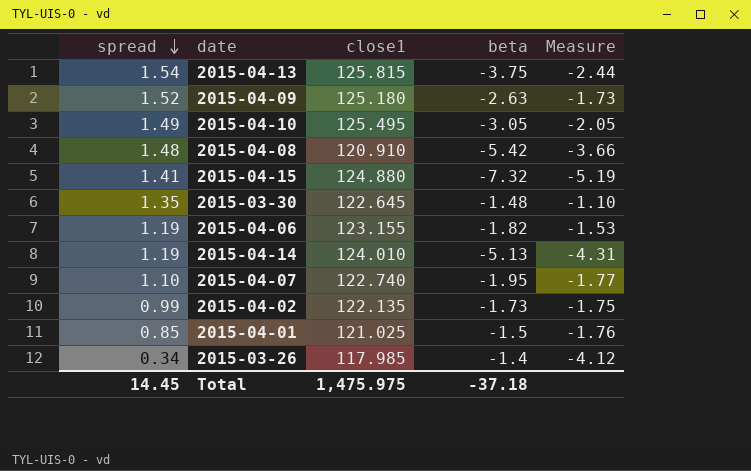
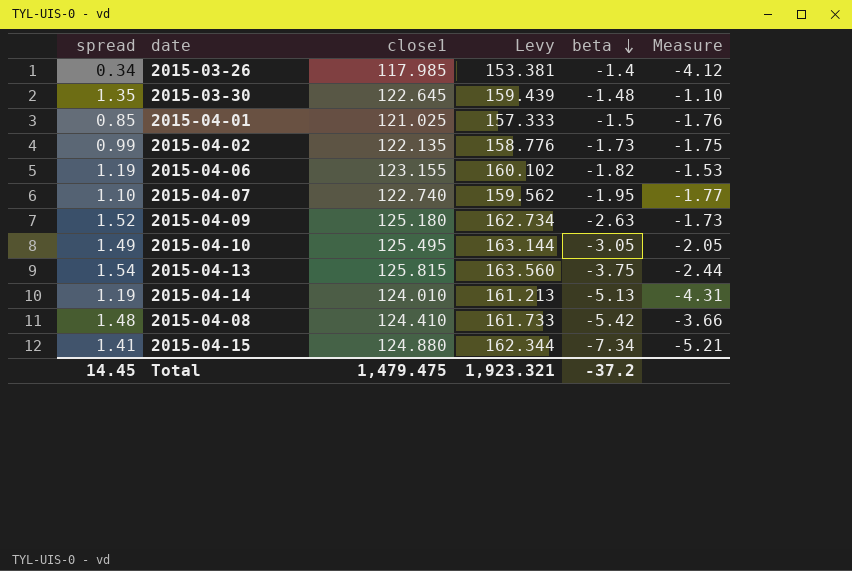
row order: spread descending -> beta descending
column Levy | formula: none -> [close1] * 1.3
2015-04-08 | close1: 120.910 -> 124.410
2015-04-15 | beta: -7.32 -> -7.34
2015-04-15 | Measure: -5.19 -> -5.21
Total | close1: 1,475.975 -> 1,479.475
Total | beta: -37.18 -> -37.2

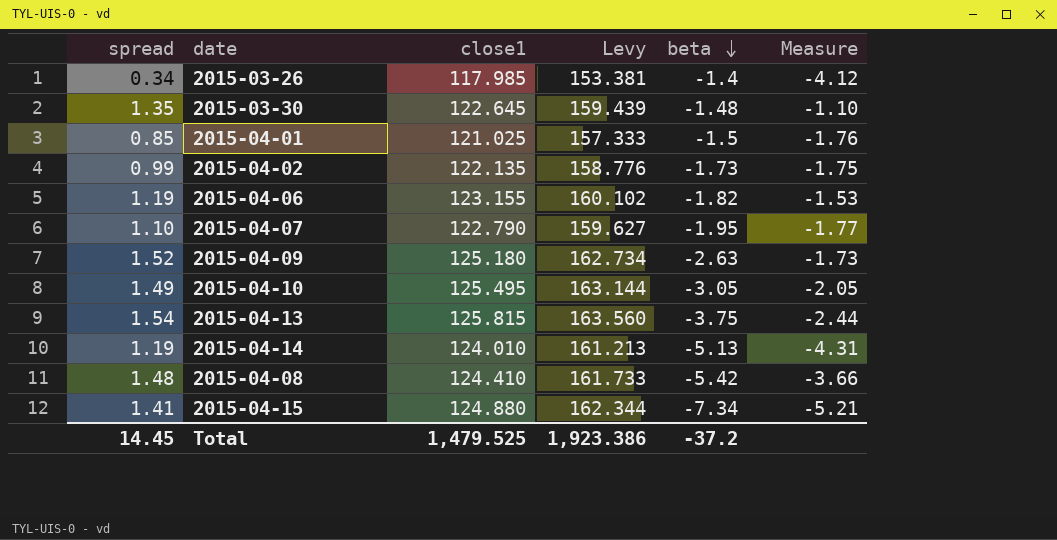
2015-04-07 | close1: 122.740 -> 122.790
2015-04-07 | Levy: 159.562 -> 159.627
Total | close1: 1,479.475 -> 1,479.525
Total | Levy: 1,923.321 -> 1,923.386

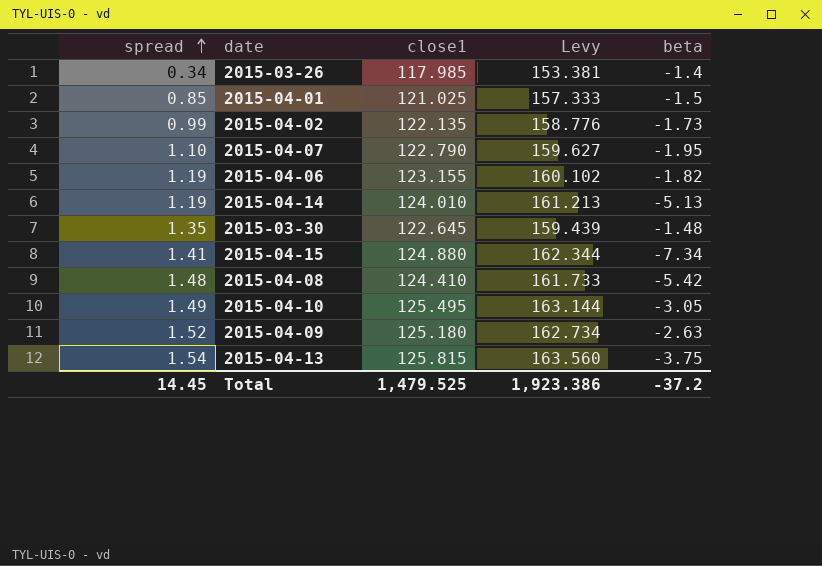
row order: beta descending -> spread ascending
column Measure | formula: [beta] / [spread] -> none

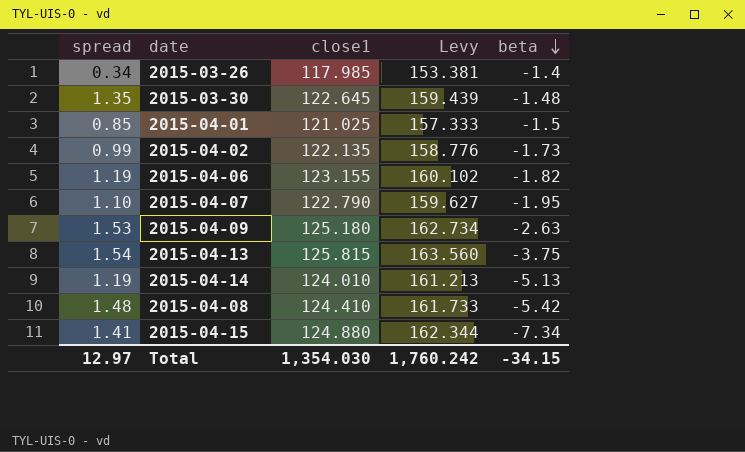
row order: spread ascending -> beta descending
row 2015-04-10: 1.49 | 125.495 | 163.144 | -3.05 -> none
2015-04-09 | spread: 1.52 -> 1.53
Total | spread: 14.45 -> 12.97
Total | close1: 1,479.525 -> 1,354.030
Total | Levy: 1,923.386 -> 1,760.242
Total | beta: -37.2 -> -34.15

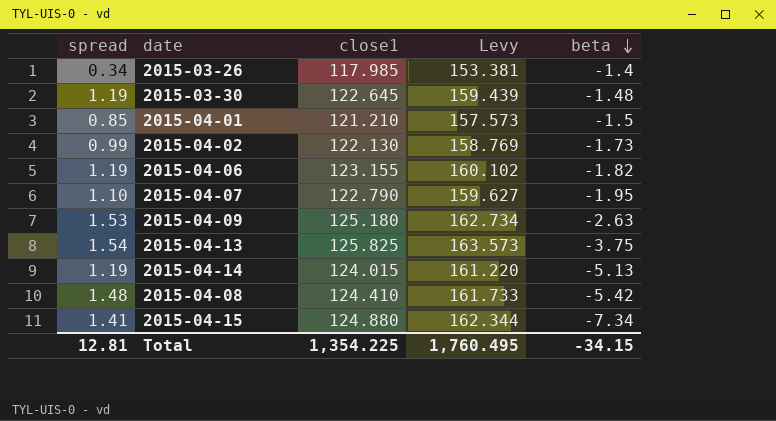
2015-03-30 | spread: 1.35 -> 1.19
2015-04-01 | close1: 121.025 -> 121.210
2015-04-01 | Levy: 157.333 -> 157.573
2015-04-02 | close1: 122.135 -> 122.130
2015-04-02 | Levy: 158.776 -> 158.769
2015-04-13 | close1: 125.815 -> 125.825
2015-04-13 | Levy: 163.560 -> 163.573
2015-04-14 | close1: 124.010 -> 124.015
2015-04-14 | Levy: 161.213 -> 161.220
Total | spread: 12.97 -> 12.81
Total | close1: 1,354.030 -> 1,354.225
Total | Levy: 1,760.242 -> 1,760.495

